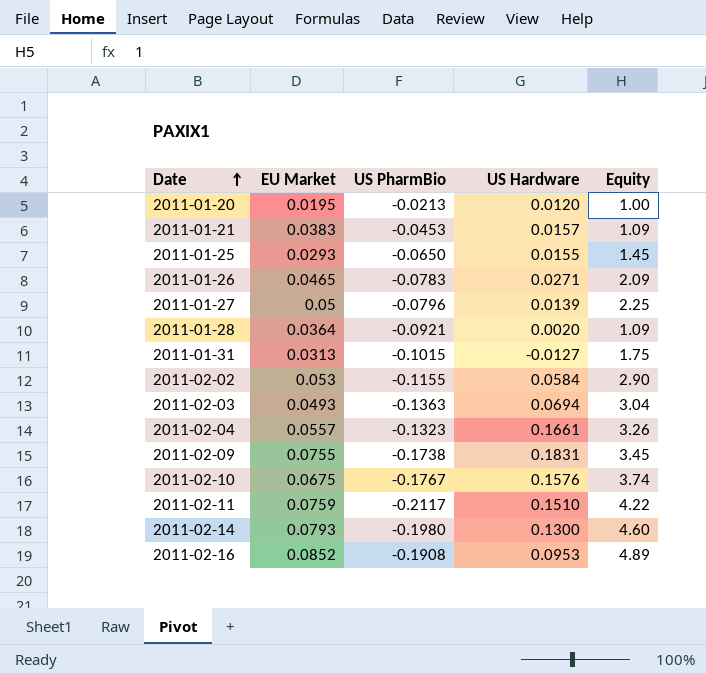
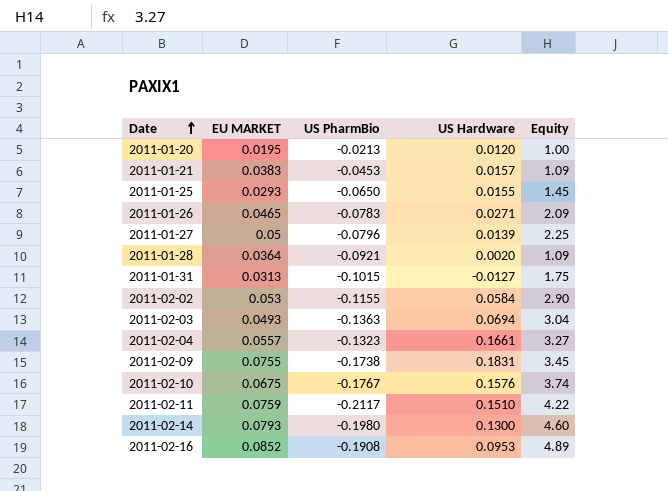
column name: EU Market -> EU MARKET
2011-02-04 | Equity: 3.26 -> 3.27

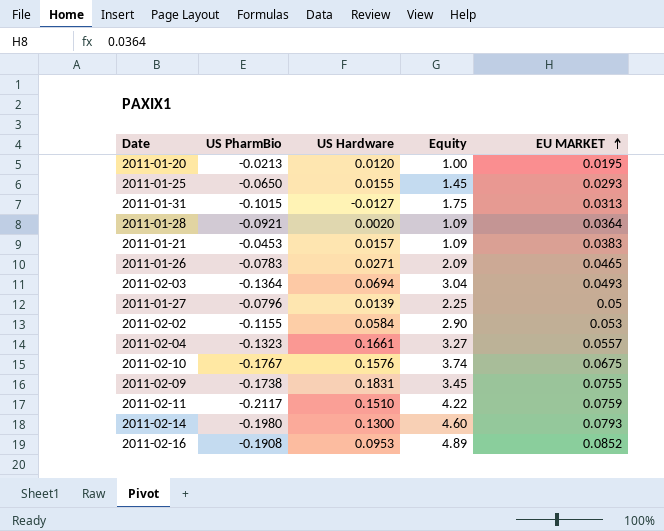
row order: Date ascending -> EU MARKET ascending
column EU MARKET | position: 2 -> 5
2011-02-03 | US PharmBio: -0.1363 -> -0.1364

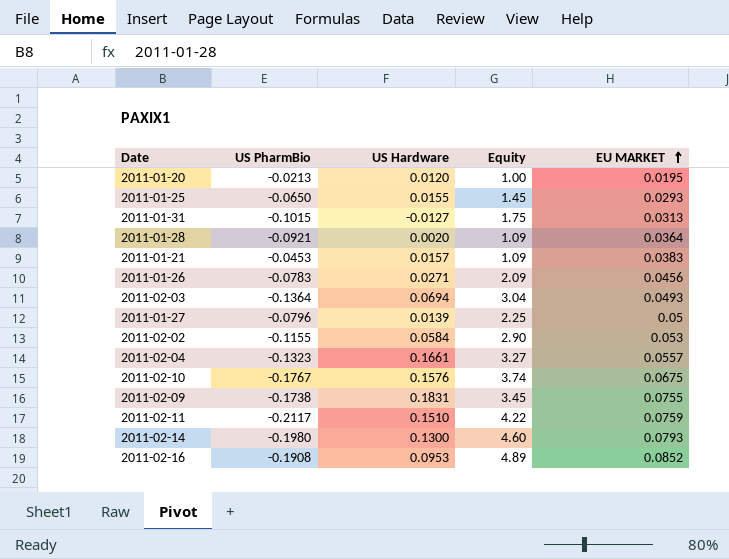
2011-01-26 | EU MARKET: 0.0465 -> 0.0456

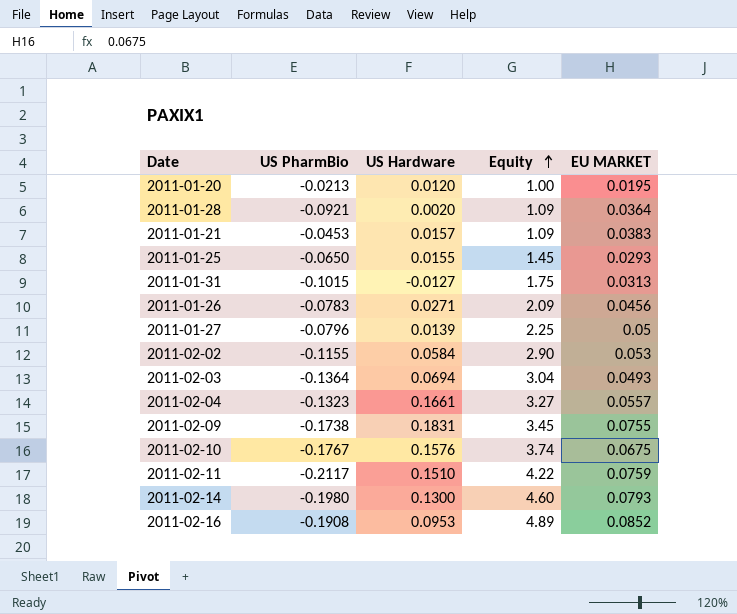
row order: EU MARKET ascending -> Equity ascending

